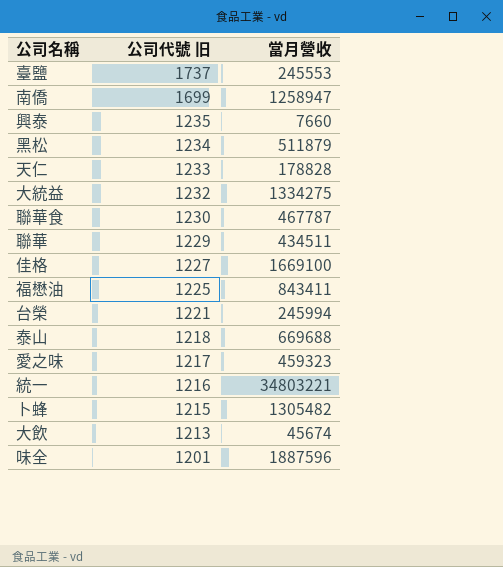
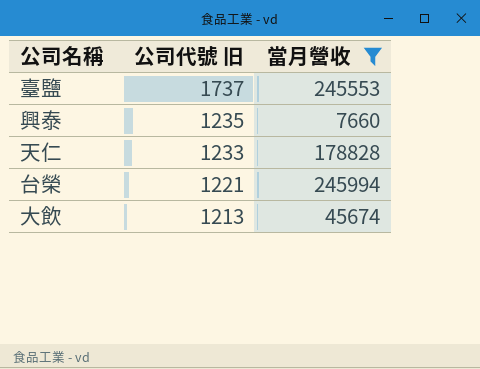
filter: none -> 當月營收 <= 245994

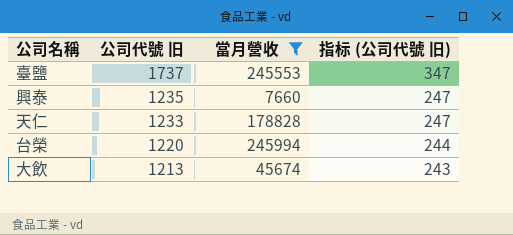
column 指标 (公司代號 旧) | formula: none -> [公司代號 旧] * 0.2
台榮 | 公司代號 旧: 1221 -> 1220

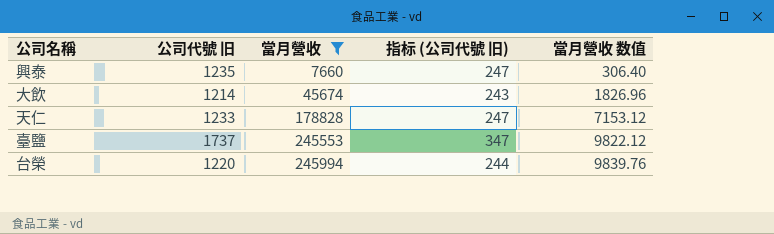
row order: 公司代號 旧 descending -> 當月營收 ascending
column 當月營收 数值 | formula: none -> [當月營收] * 0.04
大飲 | 公司代號 旧: 1213 -> 1214

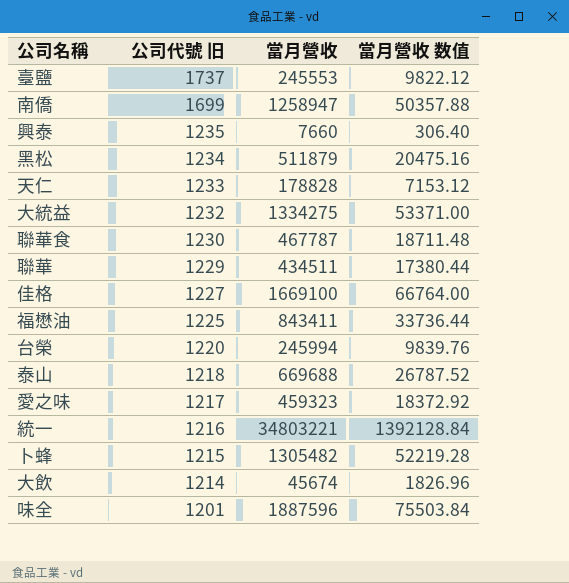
filter: 當月營收 <= 245994 -> none
row order: 當月營收 ascending -> 公司代號 旧 descending
column 指标 (公司代號 旧) | formula: [公司代號 旧] * 0.2 -> none

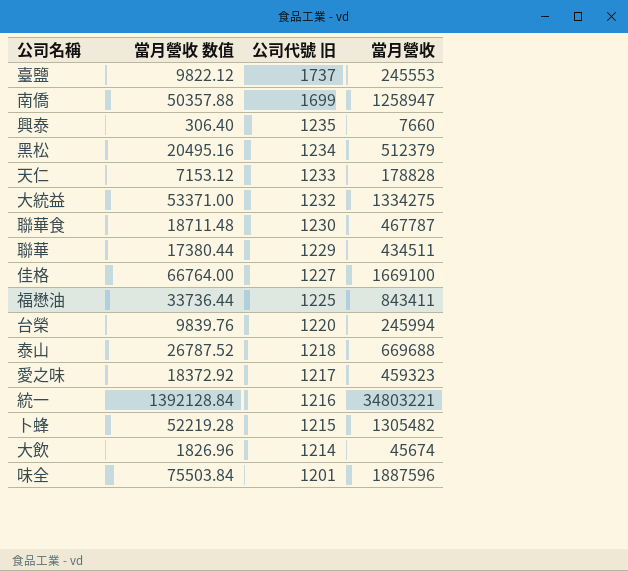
column 當月營收 数值 | position: 4 -> 2
黑松 | 當月營收 数值: 20475.16 -> 20495.16
黑松 | 當月營收: 511879 -> 512379

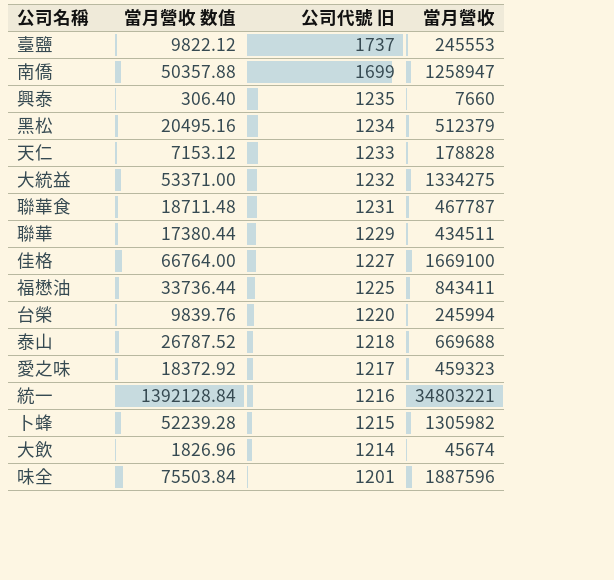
聯華食 | 公司代號 旧: 1230 -> 1231
卜蜂 | 當月營收 数值: 52219.28 -> 52239.28
卜蜂 | 當月營收: 1305482 -> 1305982

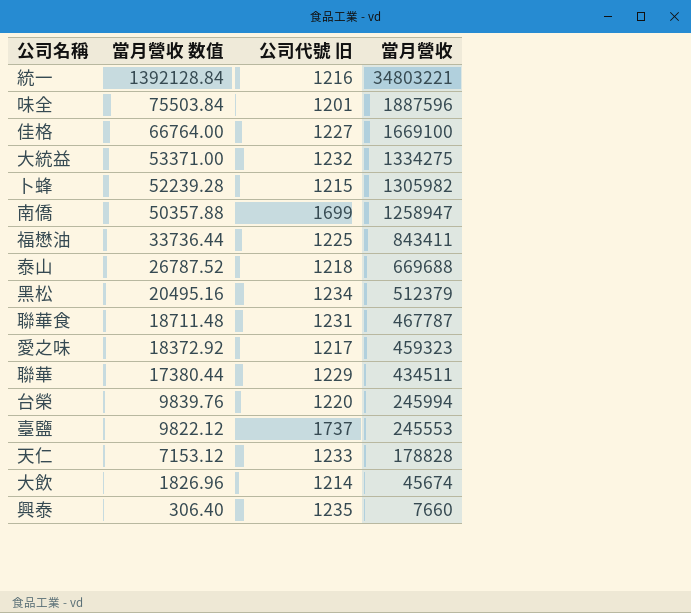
row order: 公司代號 旧 descending -> 當月營收 数值 descending

